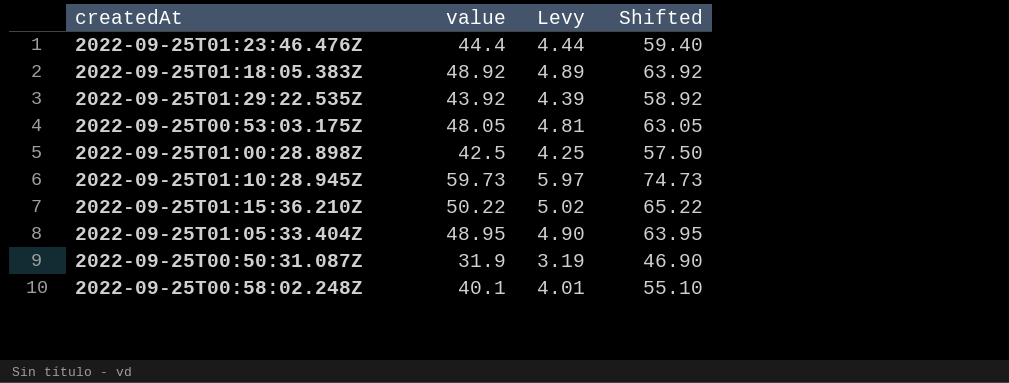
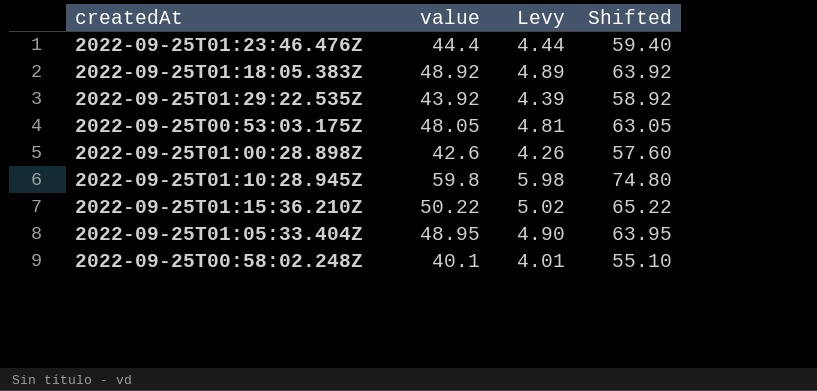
row 2022-09-25T00:50:31.087Z: 31.9 | 3.19 | 46.90 -> none
2022-09-25T01:00:28.898Z | value: 42.5 -> 42.6
2022-09-25T01:00:28.898Z | Levy: 4.25 -> 4.26
2022-09-25T01:00:28.898Z | Shifted: 57.50 -> 57.60
2022-09-25T01:10:28.945Z | value: 59.73 -> 59.8
2022-09-25T01:10:28.945Z | Levy: 5.97 -> 5.98
2022-09-25T01:10:28.945Z | Shifted: 74.73 -> 74.80

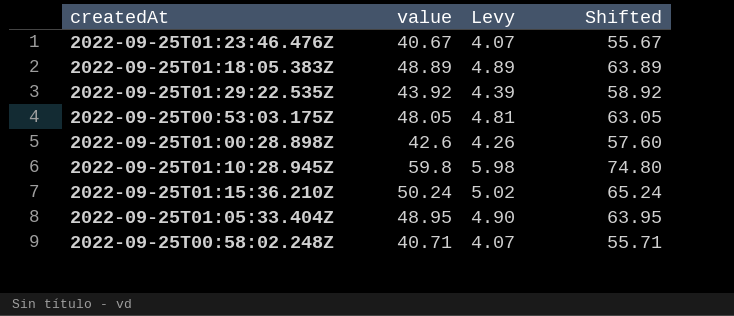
2022-09-25T01:23:46.476Z | value: 44.4 -> 40.67
2022-09-25T01:23:46.476Z | Levy: 4.44 -> 4.07
2022-09-25T01:23:46.476Z | Shifted: 59.40 -> 55.67
2022-09-25T01:18:05.383Z | value: 48.92 -> 48.89
2022-09-25T01:18:05.383Z | Shifted: 63.92 -> 63.89
2022-09-25T01:15:36.210Z | value: 50.22 -> 50.24
2022-09-25T01:15:36.210Z | Shifted: 65.22 -> 65.24
2022-09-25T00:58:02.248Z | value: 40.1 -> 40.71
2022-09-25T00:58:02.248Z | Levy: 4.01 -> 4.07
2022-09-25T00:58:02.248Z | Shifted: 55.10 -> 55.71

